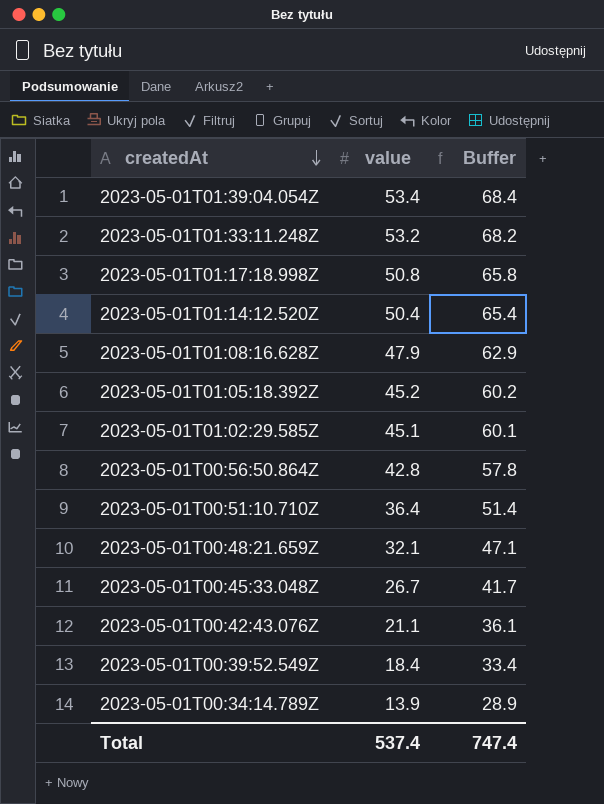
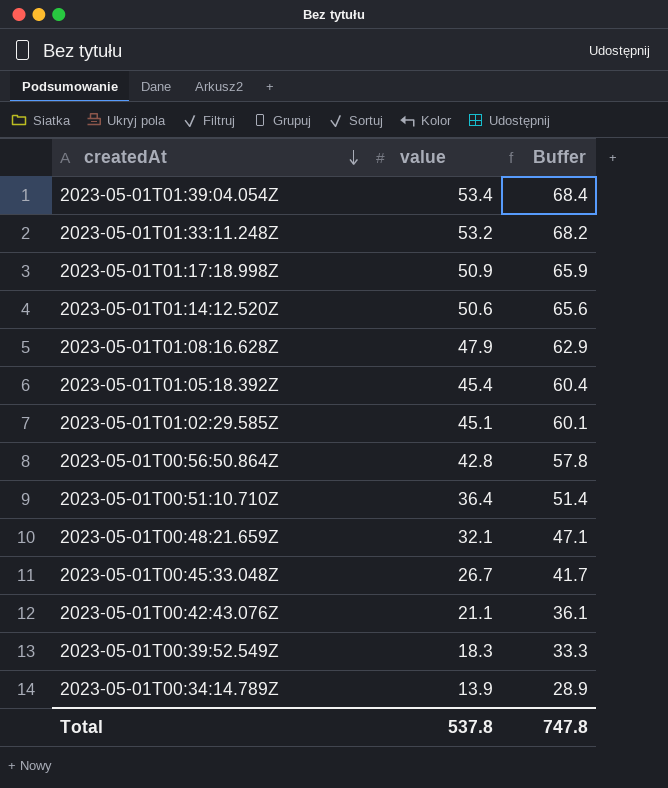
2023-05-01T01:17:18.998Z | value: 50.8 -> 50.9
2023-05-01T01:17:18.998Z | Buffer: 65.8 -> 65.9
2023-05-01T01:14:12.520Z | value: 50.4 -> 50.6
2023-05-01T01:14:12.520Z | Buffer: 65.4 -> 65.6
2023-05-01T01:05:18.392Z | value: 45.2 -> 45.4
2023-05-01T01:05:18.392Z | Buffer: 60.2 -> 60.4
2023-05-01T00:39:52.549Z | value: 18.4 -> 18.3
2023-05-01T00:39:52.549Z | Buffer: 33.4 -> 33.3
Total | value: 537.4 -> 537.8
Total | Buffer: 747.4 -> 747.8

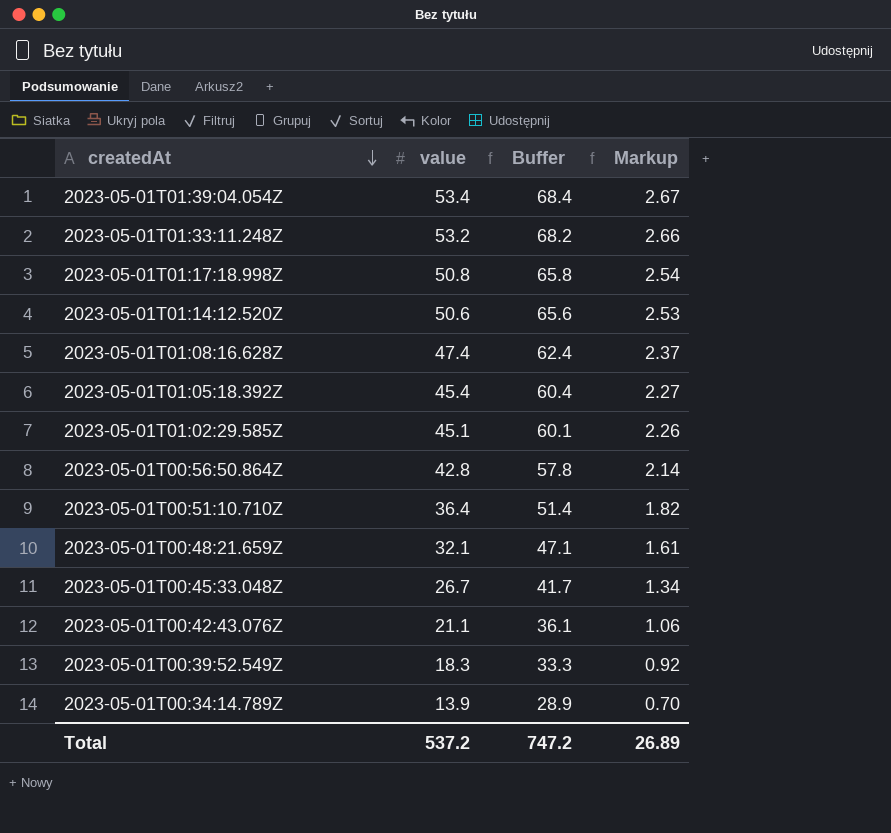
column Markup | formula: none -> [value] * 0.05
2023-05-01T01:17:18.998Z | value: 50.9 -> 50.8
2023-05-01T01:17:18.998Z | Buffer: 65.9 -> 65.8
2023-05-01T01:08:16.628Z | value: 47.9 -> 47.4
2023-05-01T01:08:16.628Z | Buffer: 62.9 -> 62.4
Total | value: 537.8 -> 537.2
Total | Buffer: 747.8 -> 747.2

